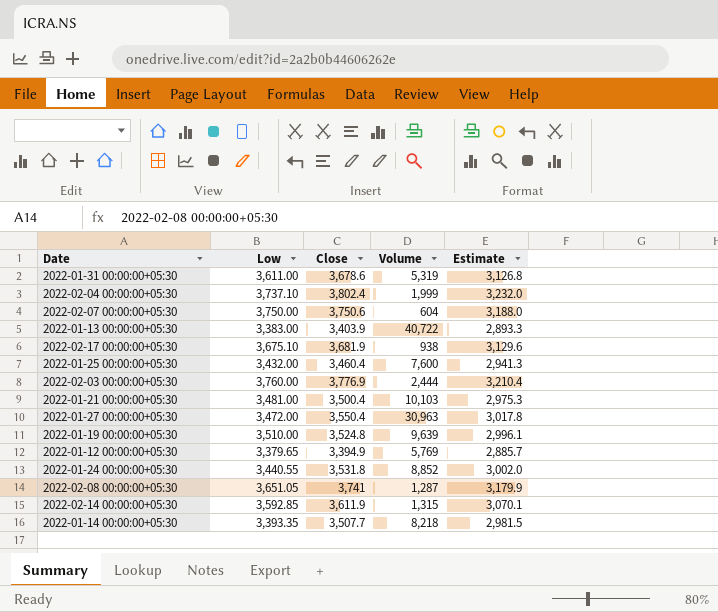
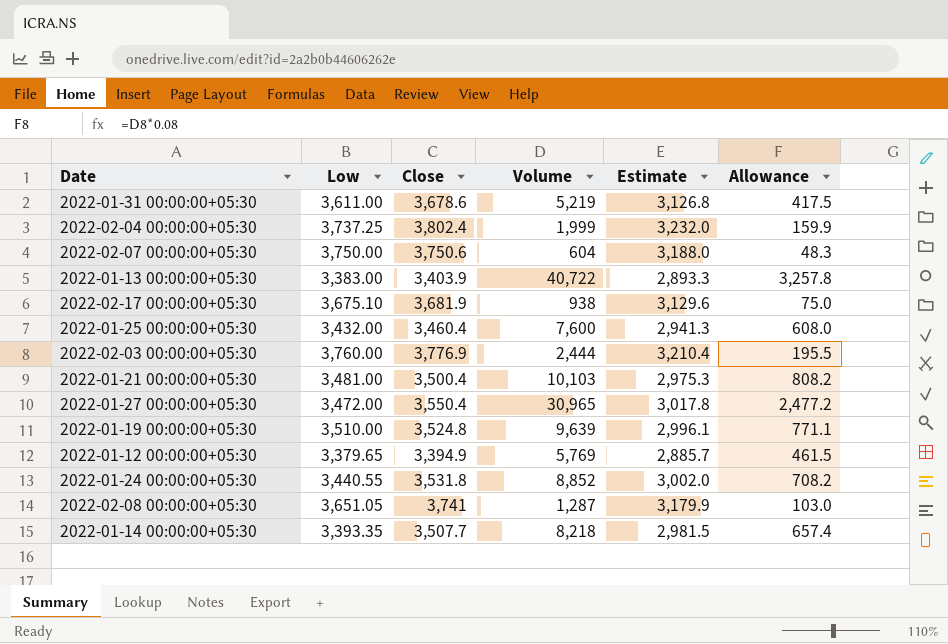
column Allowance | formula: none -> [Volume] * 0.08
row 2022-02-14 00:00:00+05:30: 3,592.85 | 3,611.9 | 1,315 | 3,070.1 -> none
2022-01-31 00:00:00+05:30 | Volume: 5,319 -> 5,219
2022-02-04 00:00:00+05:30 | Low: 3,737.10 -> 3,737.25
2022-01-27 00:00:00+05:30 | Volume: 30,963 -> 30,965

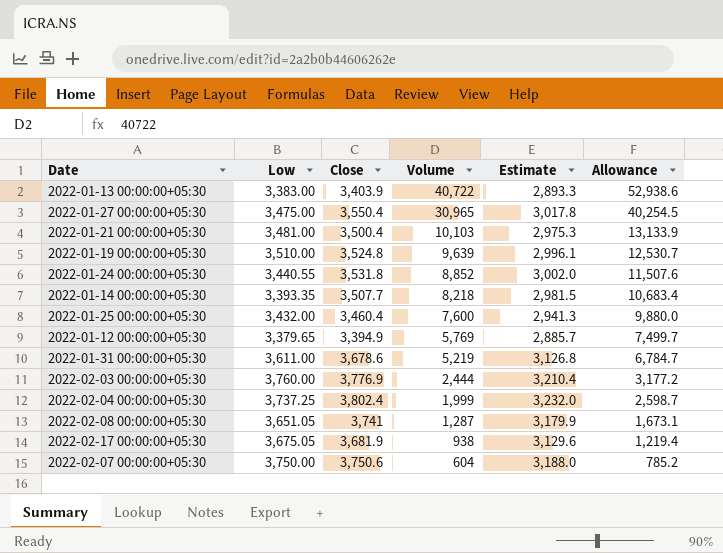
row order: none -> Volume descending
column Allowance | formula: [Volume] * 0.08 -> [Volume] * 1.3
2022-01-27 00:00:00+05:30 | Low: 3,472.00 -> 3,475.00
2022-02-17 00:00:00+05:30 | Low: 3,675.10 -> 3,675.05

